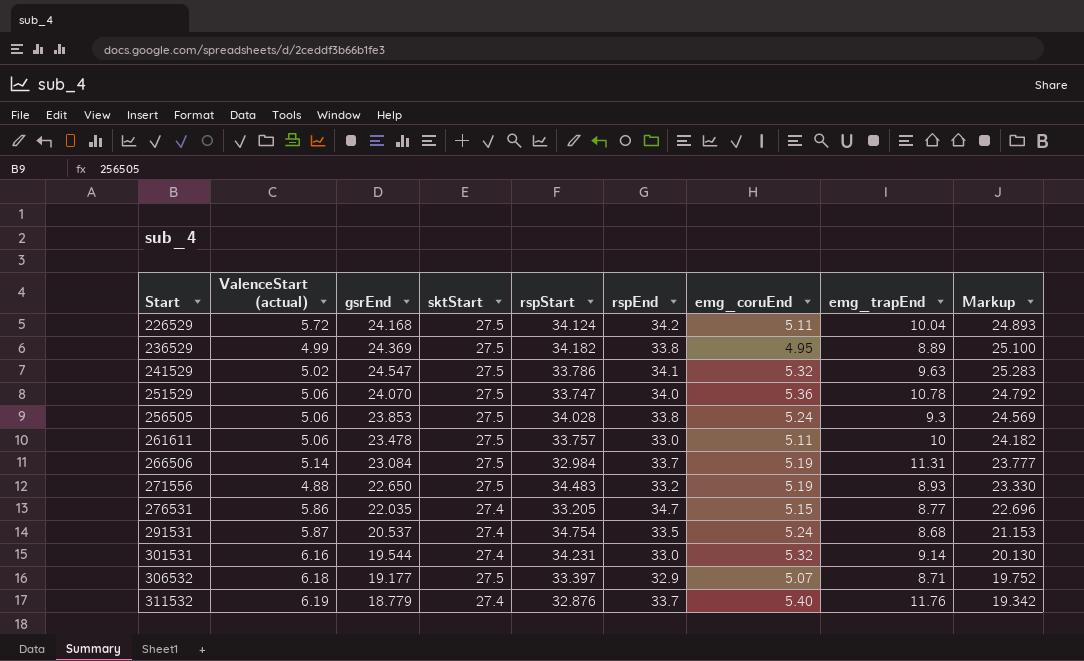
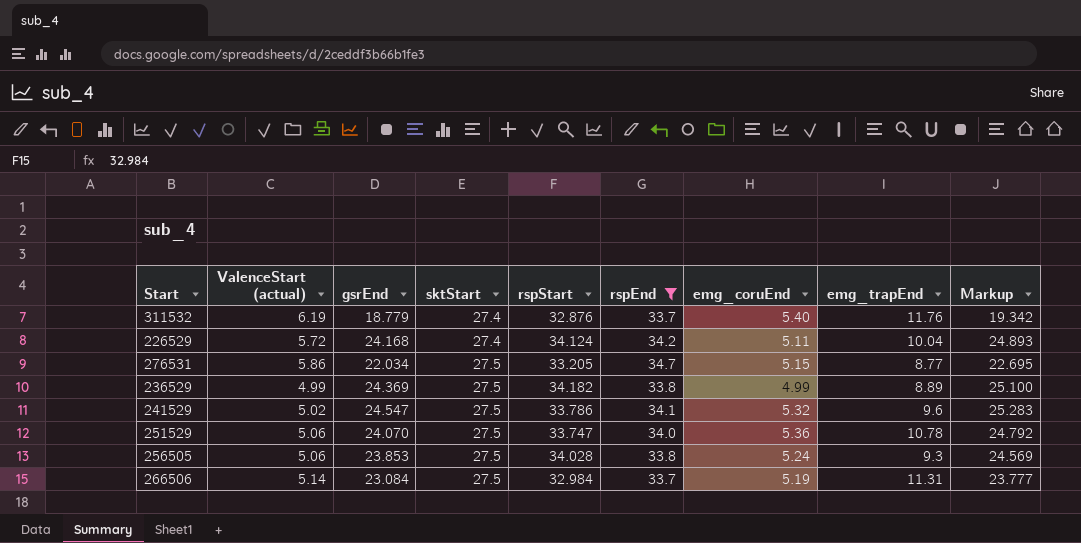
filter: none -> rspEnd >= 33.7
row order: Start ascending -> sktStart ascending
226529 | sktStart: 27.5 -> 27.4
276531 | gsrEnd: 22.035 -> 22.034
276531 | sktStart: 27.4 -> 27.5
276531 | Markup: 22.696 -> 22.695
236529 | emg_coruEnd: 4.95 -> 4.99
241529 | emg_trapEnd: 9.63 -> 9.6

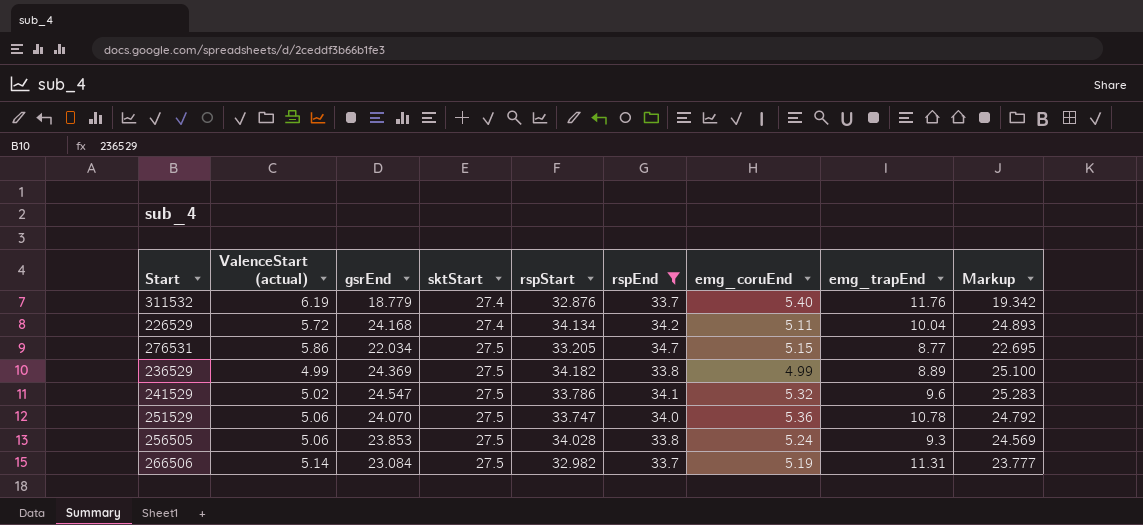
226529 | rspStart: 34.124 -> 34.134
266506 | rspStart: 32.984 -> 32.982

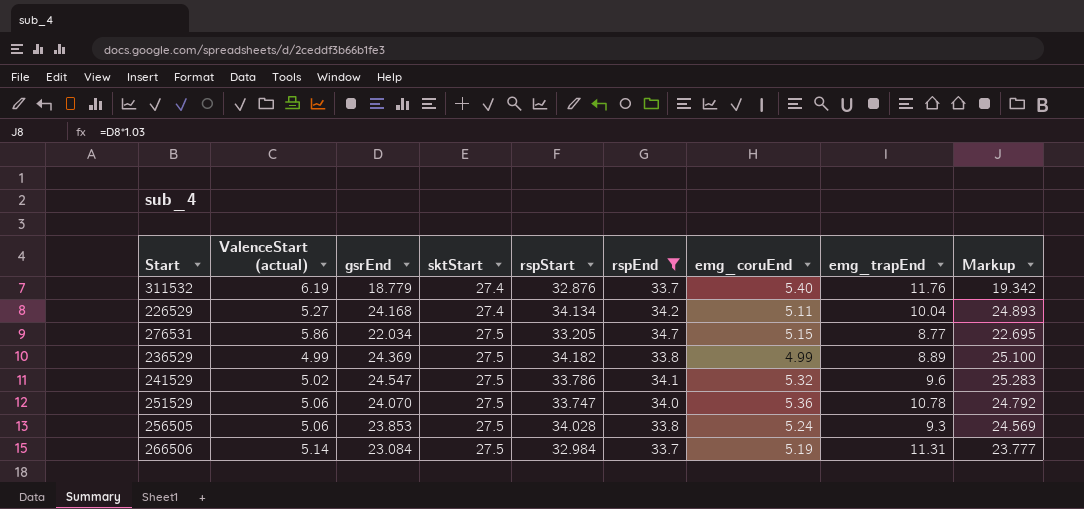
226529 | ValenceStart (actual): 5.72 -> 5.27
266506 | rspStart: 32.982 -> 32.984

